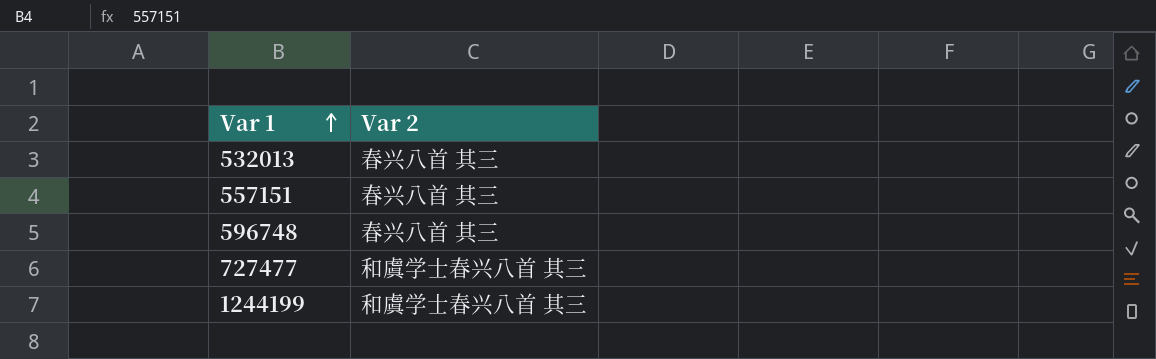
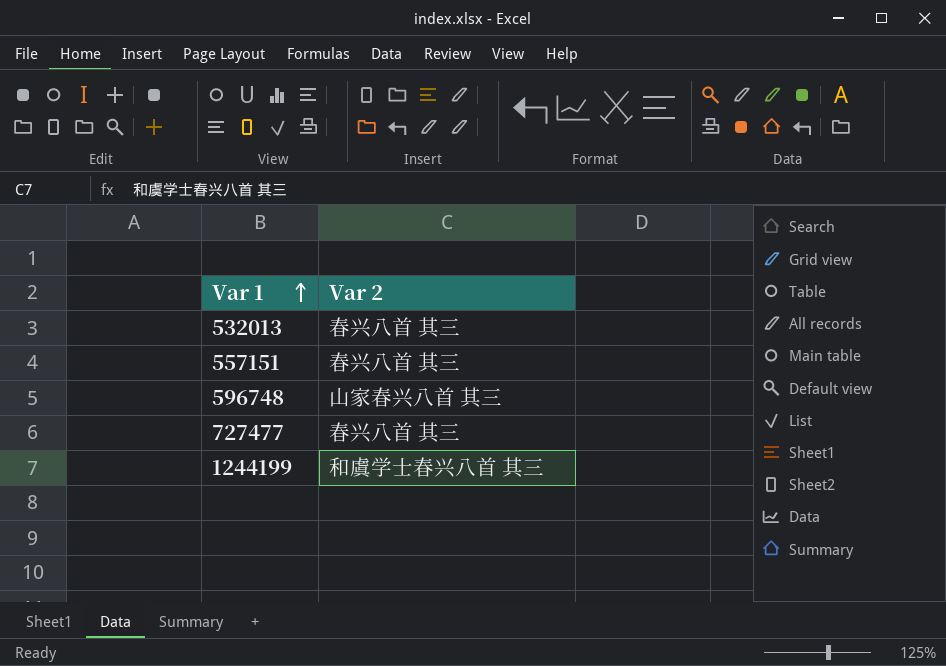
596748 | Var 2: 春兴八首 其三 -> 山家春兴八首 其三
727477 | Var 2: 和虞学士春兴八首 其三 -> 春兴八首 其三

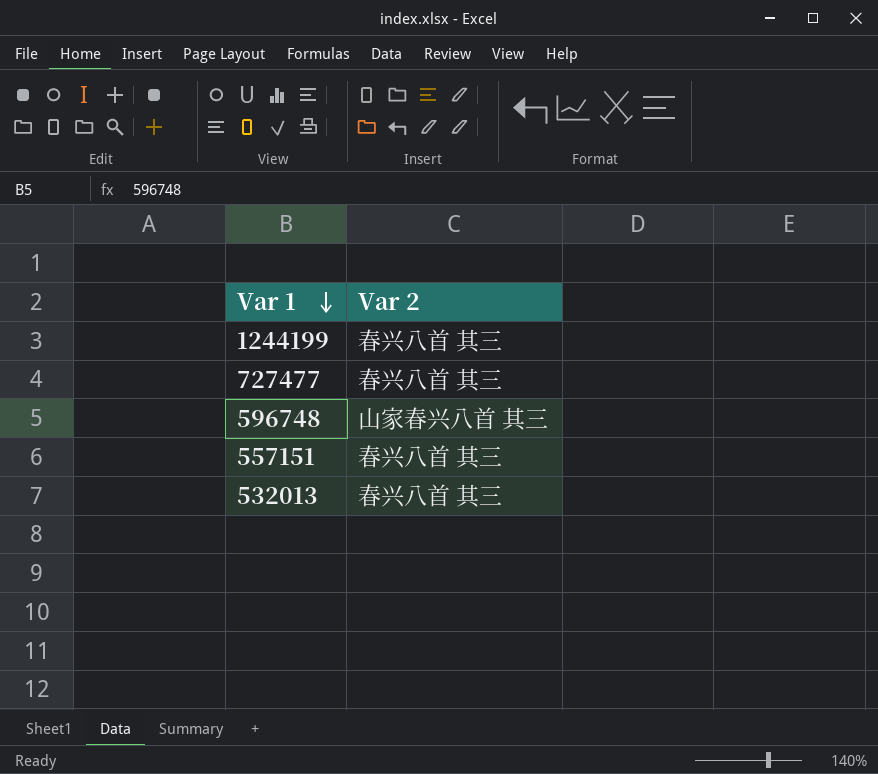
row order: Var 1 ascending -> Var 1 descending
1244199 | Var 2: 和虞学士春兴八首 其三 -> 春兴八首 其三

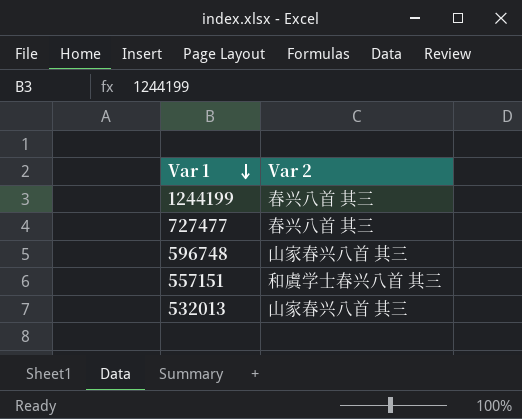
557151 | Var 2: 春兴八首 其三 -> 和虞学士春兴八首 其三
532013 | Var 2: 春兴八首 其三 -> 山家春兴八首 其三

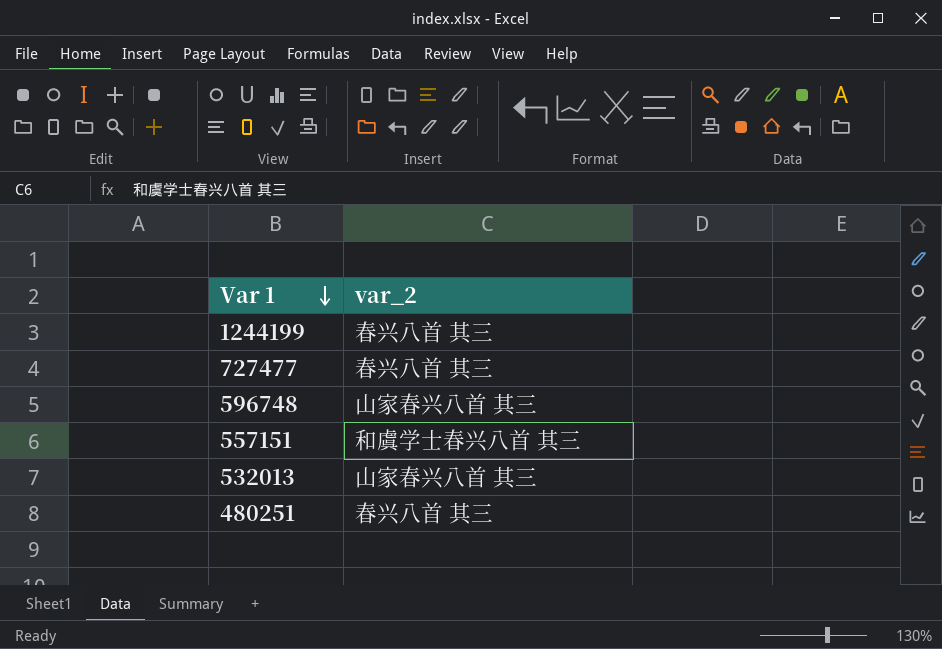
column name: Var 2 -> var_2
row 480251: none -> 春兴八首 其三

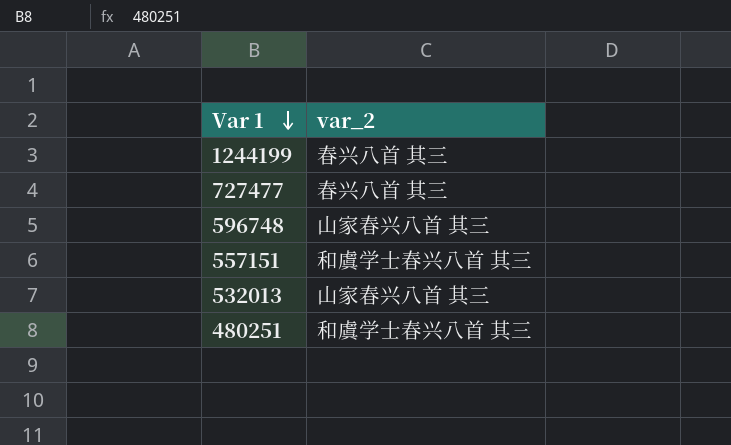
480251 | var_2: 春兴八首 其三 -> 和虞学士春兴八首 其三

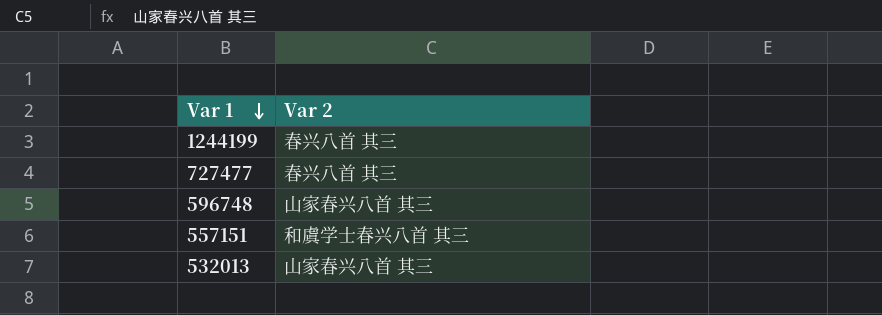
column name: var_2 -> Var 2
row 480251: 和虞学士春兴八首 其三 -> none

